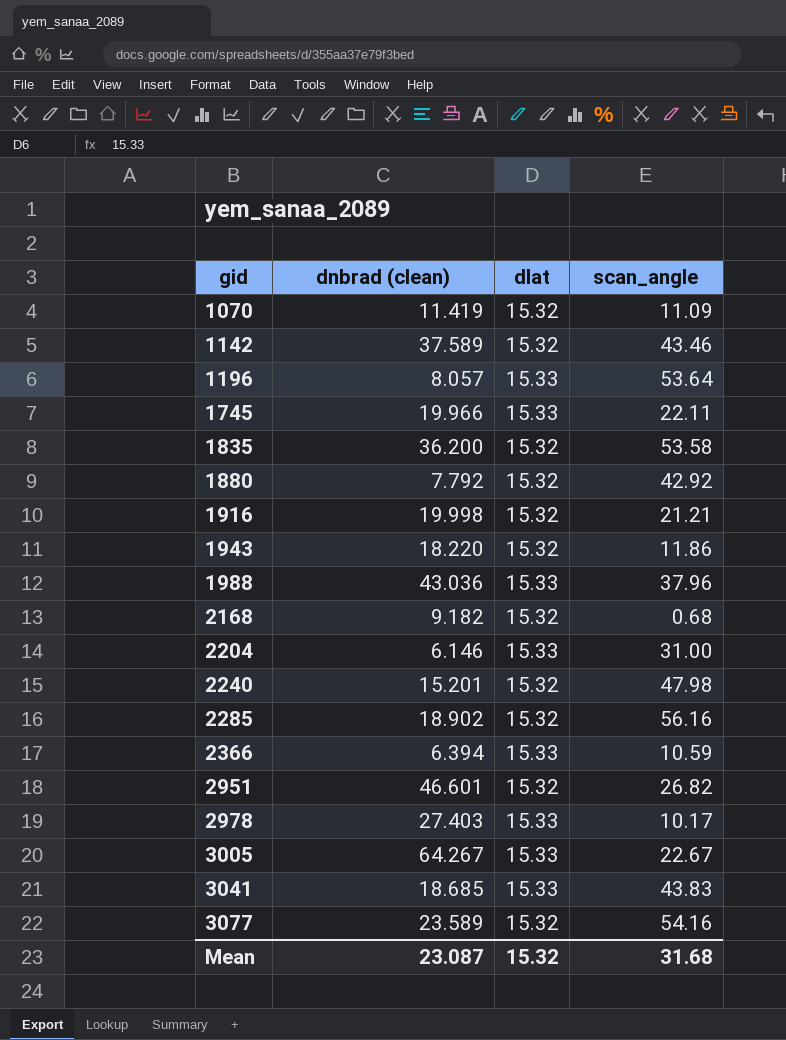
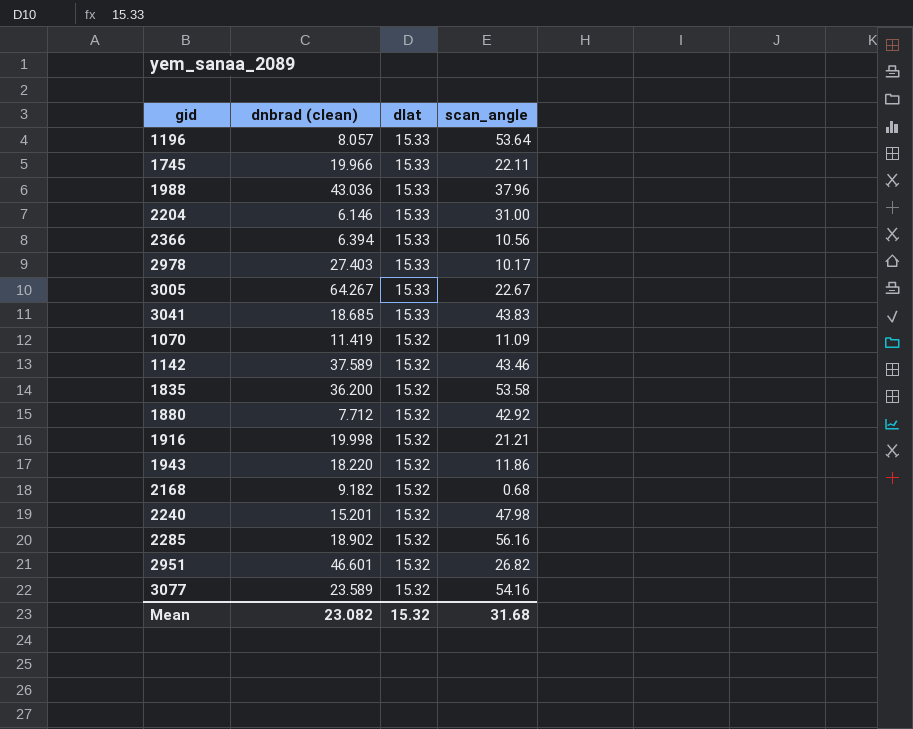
row order: gid ascending -> dlat descending
2366 | scan_angle: 10.59 -> 10.56
1880 | dnbrad (clean): 7.792 -> 7.712
Mean | dnbrad (clean): 23.087 -> 23.082

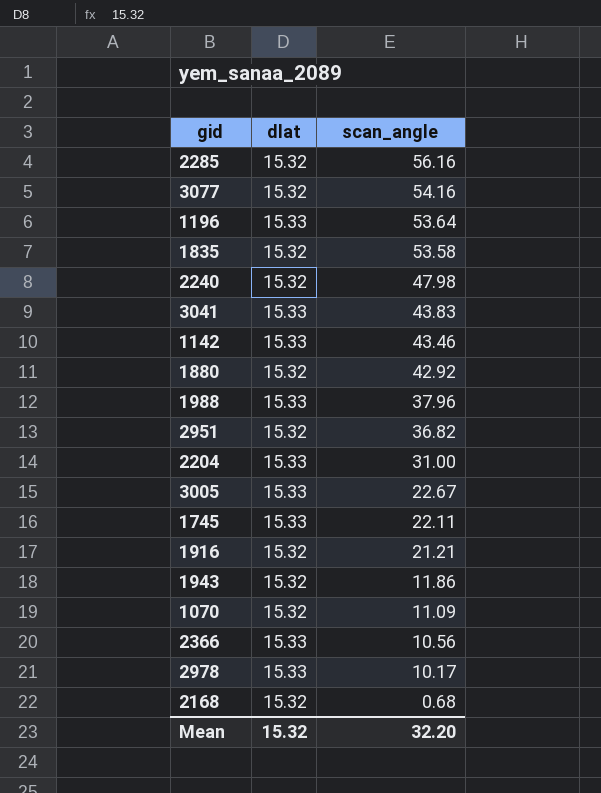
row order: dlat descending -> scan_angle descending
column dnbrad (clean) | position: 2 -> none
1142 | dlat: 15.32 -> 15.33
2951 | scan_angle: 26.82 -> 36.82
Mean | scan_angle: 31.68 -> 32.20

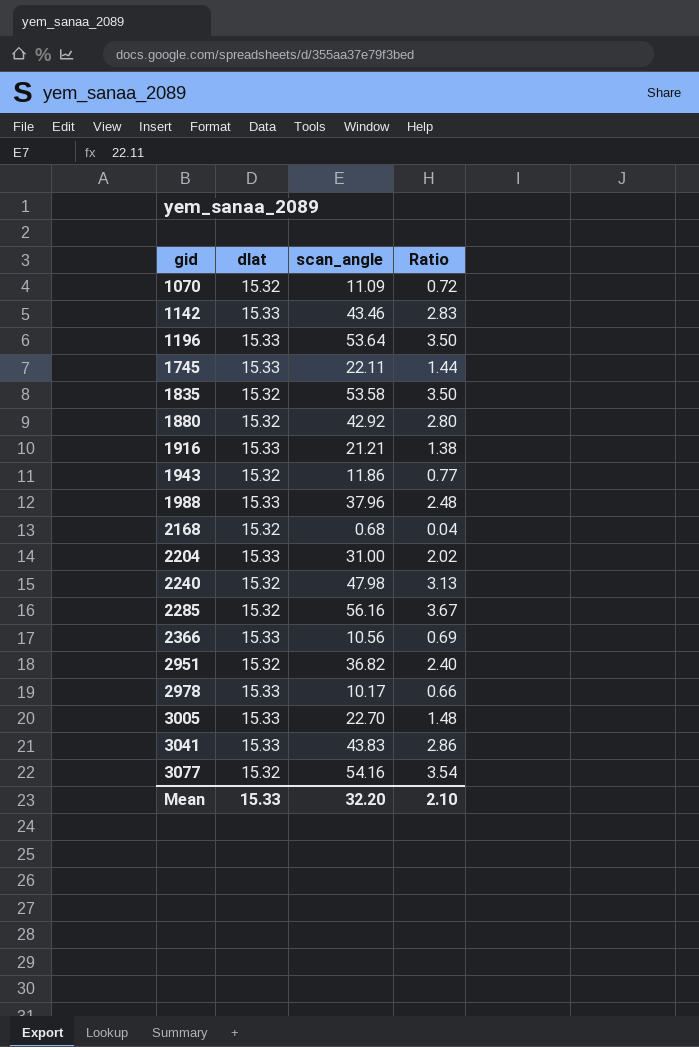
row order: scan_angle descending -> gid ascending
column Ratio | formula: none -> [scan_angle] / [dlat]
1916 | dlat: 15.32 -> 15.33
3005 | scan_angle: 22.67 -> 22.70
Mean | dlat: 15.32 -> 15.33

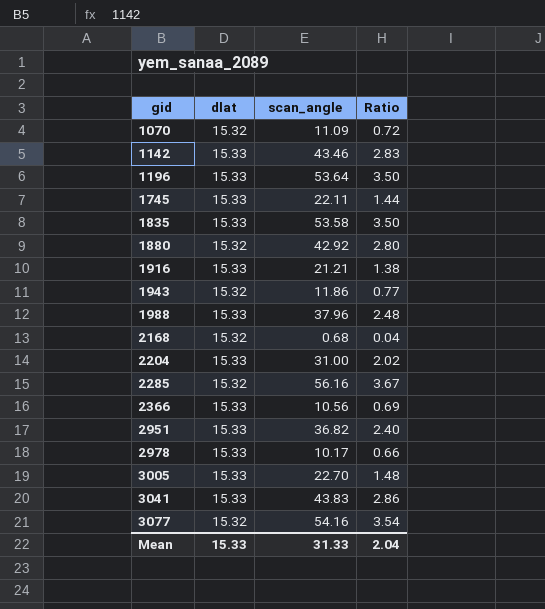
row 2240: 15.32 | 47.98 | 3.13 -> none
1835 | dlat: 15.32 -> 15.33
2951 | dlat: 15.32 -> 15.33
Mean | scan_angle: 32.20 -> 31.33
Mean | Ratio: 2.10 -> 2.04

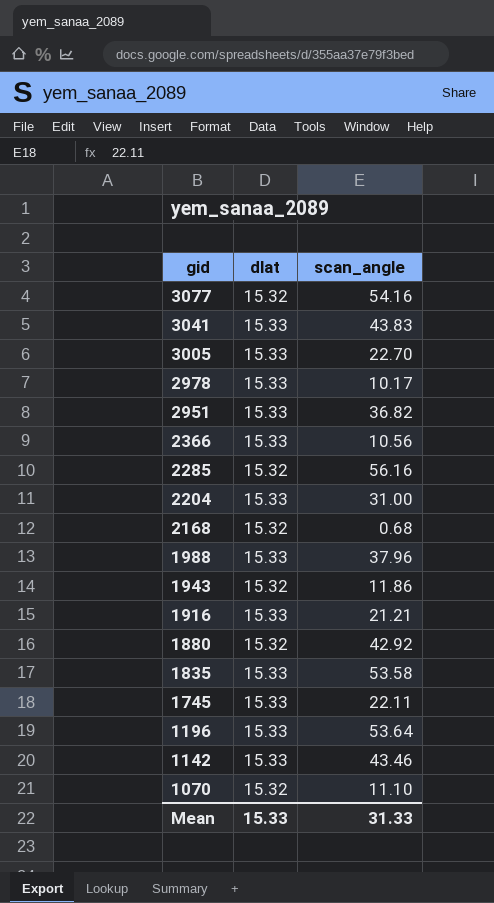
row order: gid ascending -> gid descending
column Ratio | formula: [scan_angle] / [dlat] -> none
1070 | scan_angle: 11.09 -> 11.10

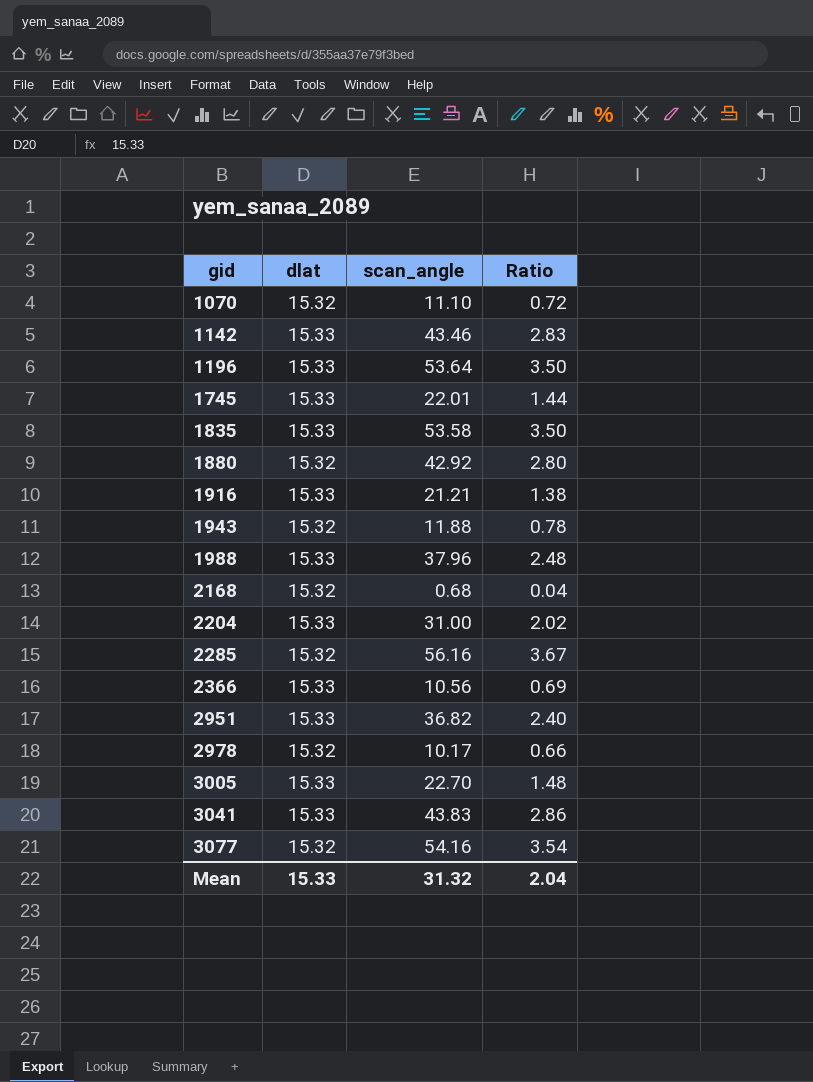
row order: gid descending -> gid ascending
column Ratio | formula: none -> [scan_angle] / [dlat]
1745 | scan_angle: 22.11 -> 22.01
1943 | scan_angle: 11.86 -> 11.88
2978 | dlat: 15.33 -> 15.32
Mean | scan_angle: 31.33 -> 31.32

